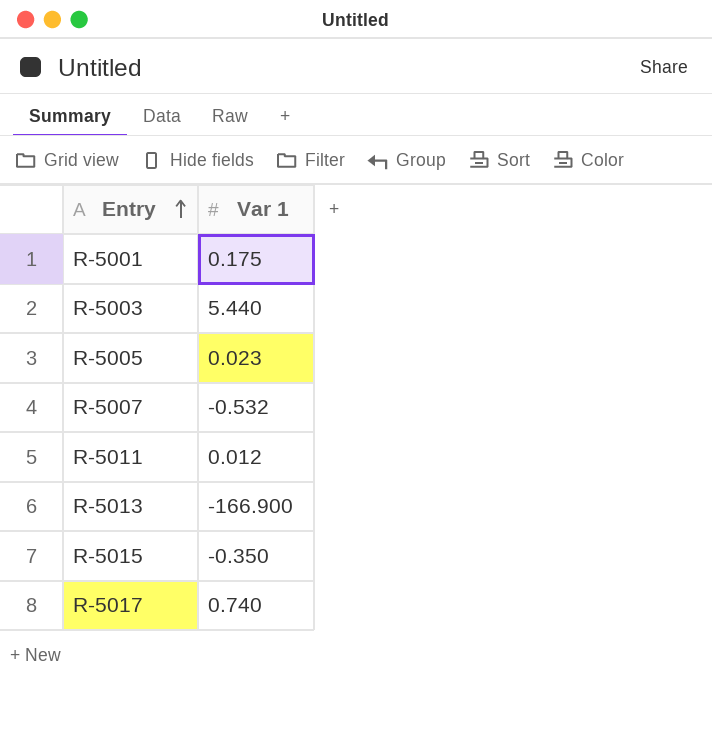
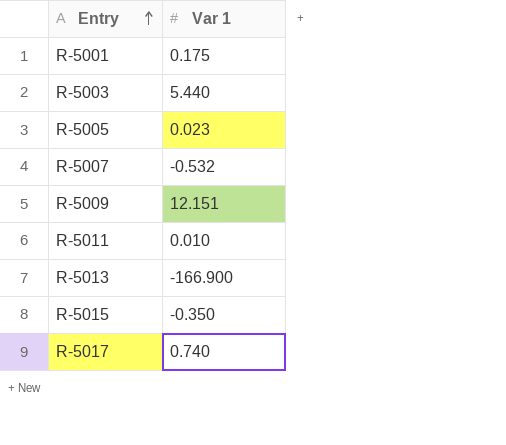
row R-5009: none -> 12.151
R-5011 | Var 1: 0.012 -> 0.010

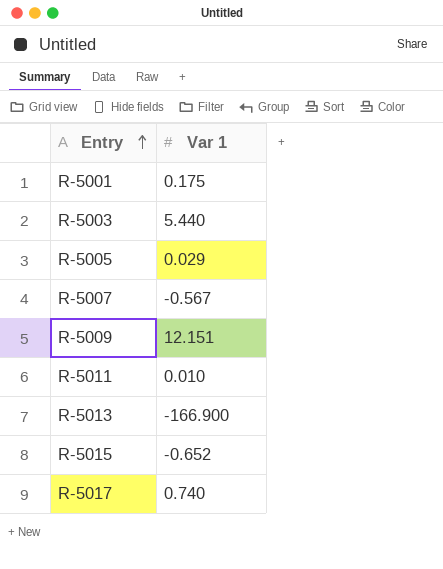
R-5005 | Var 1: 0.023 -> 0.029
R-5007 | Var 1: -0.532 -> -0.567
R-5015 | Var 1: -0.350 -> -0.652

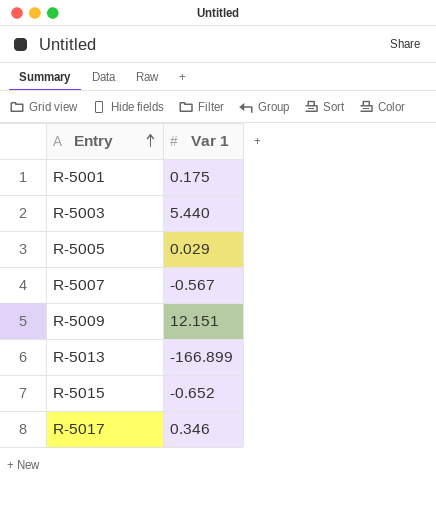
row R-5011: 0.010 -> none
R-5013 | Var 1: -166.900 -> -166.899
R-5017 | Var 1: 0.740 -> 0.346

